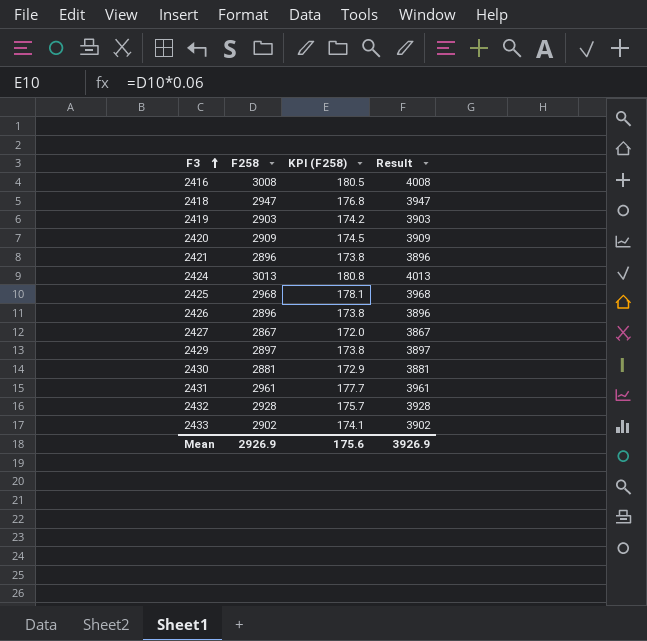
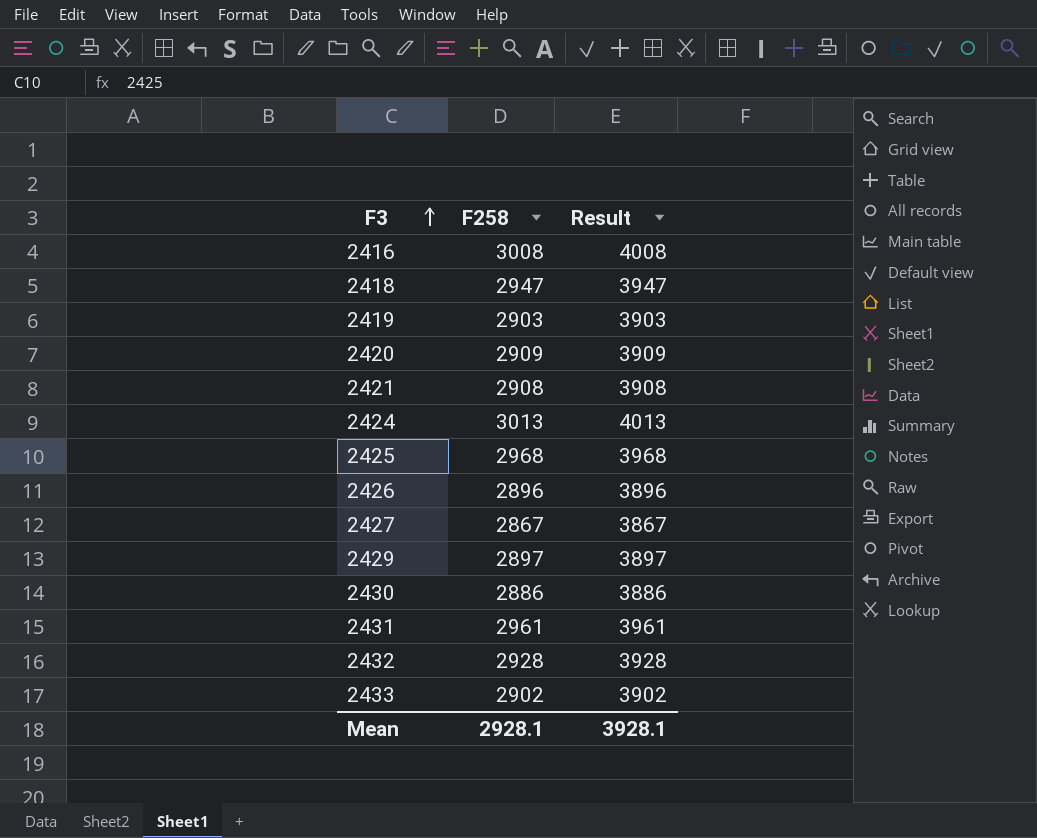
column KPI (F258) | formula: [F258] * 0.06 -> none
2421 | F258: 2896 -> 2908
2421 | Result: 3896 -> 3908
2430 | F258: 2881 -> 2886
2430 | Result: 3881 -> 3886
Mean | F258: 2926.9 -> 2928.1
Mean | Result: 3926.9 -> 3928.1

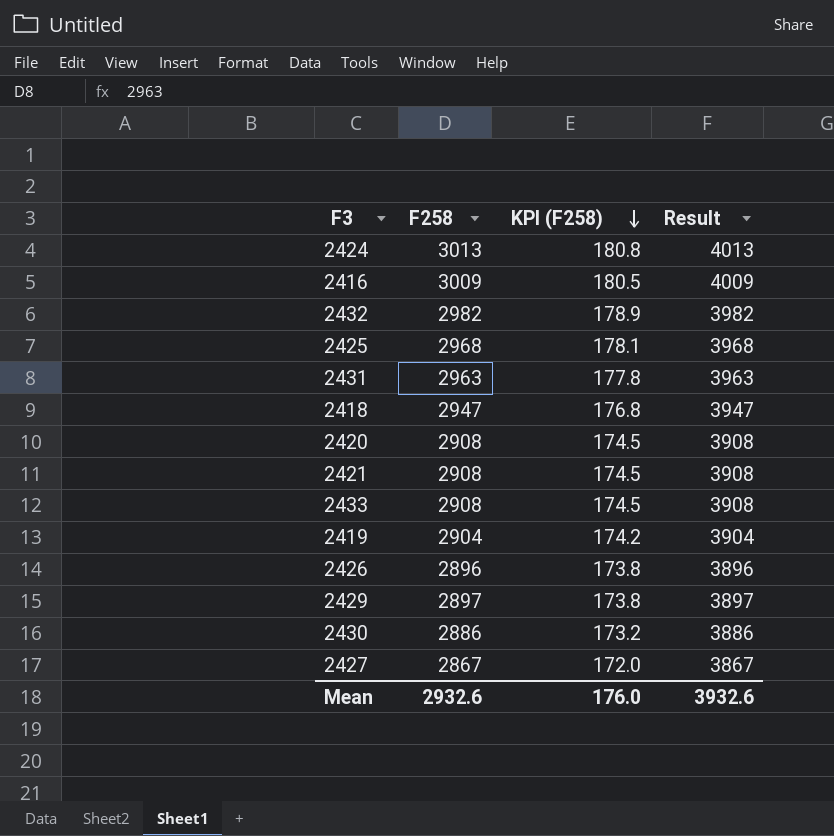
row order: F3 ascending -> KPI (F258) descending
column KPI (F258) | formula: none -> [F258] * 0.06
2416 | F258: 3008 -> 3009
2416 | Result: 4008 -> 4009
2432 | F258: 2928 -> 2982
2432 | Result: 3928 -> 3982
2431 | F258: 2961 -> 2963
2431 | Result: 3961 -> 3963
2420 | F258: 2909 -> 2908
2420 | Result: 3909 -> 3908
2433 | F258: 2902 -> 2908
2433 | Result: 3902 -> 3908
2419 | F258: 2903 -> 2904
2419 | Result: 3903 -> 3904
Mean | F258: 2928.1 -> 2932.6
Mean | Result: 3928.1 -> 3932.6

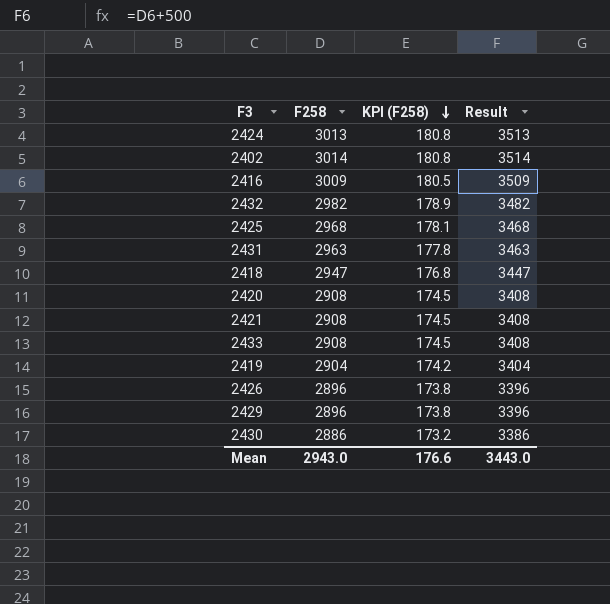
column Result | formula: [F258] + 1000 -> [F258] + 500
row 2427: 2867 | 172.0 | 3867 -> none
row 2402: none -> 3014 | 180.8 | 3514
2429 | F258: 2897 -> 2896
Mean | F258: 2932.6 -> 2943.0
Mean | KPI (F258): 176.0 -> 176.6
Mean | Result: 3932.6 -> 3443.0

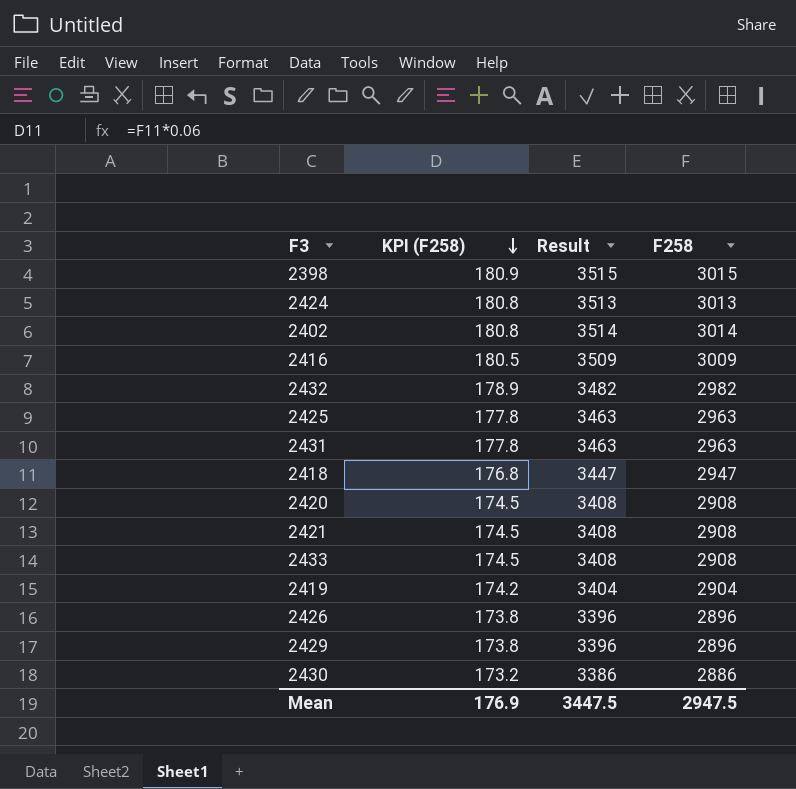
column F258 | position: 2 -> 4
row 2398: none -> 180.9 | 3515 | 3015
2425 | KPI (F258): 178.1 -> 177.8
2425 | Result: 3468 -> 3463
2425 | F258: 2968 -> 2963
Mean | KPI (F258): 176.6 -> 176.9
Mean | Result: 3443.0 -> 3447.5
Mean | F258: 2943.0 -> 2947.5

